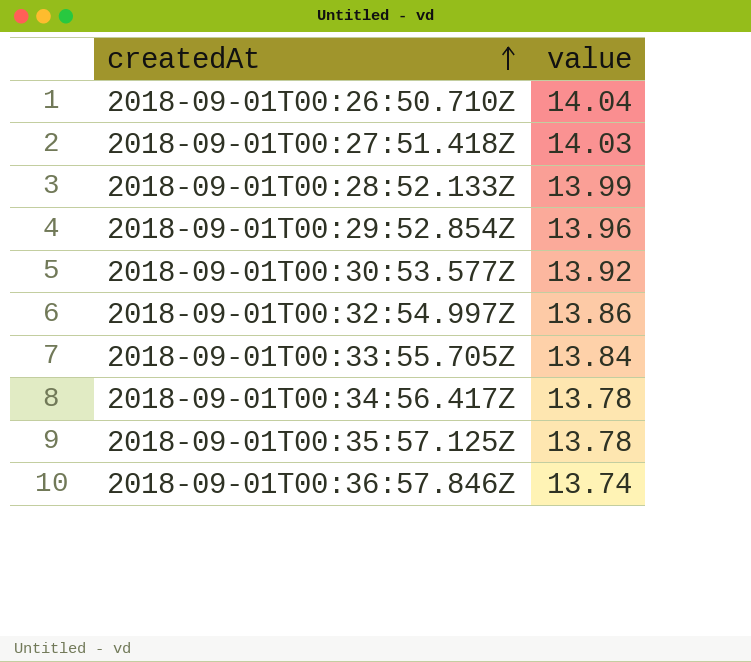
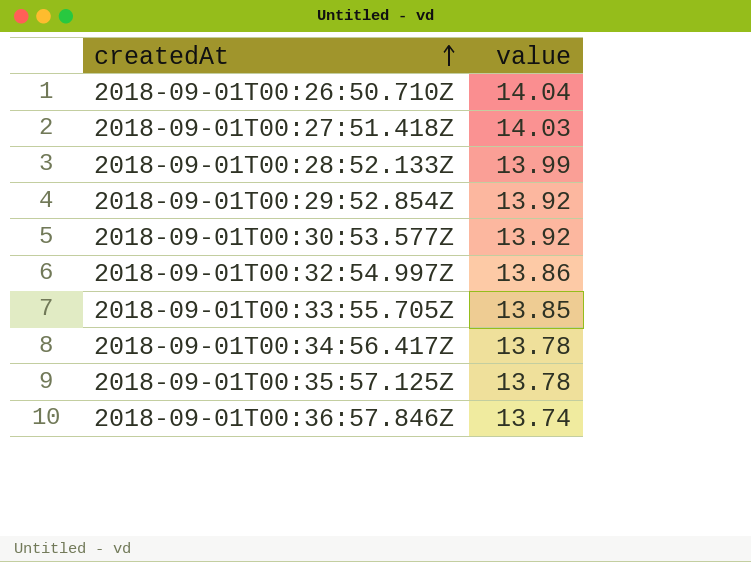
2018-09-01T00:29:52.854Z | value: 13.96 -> 13.92
2018-09-01T00:33:55.705Z | value: 13.84 -> 13.85

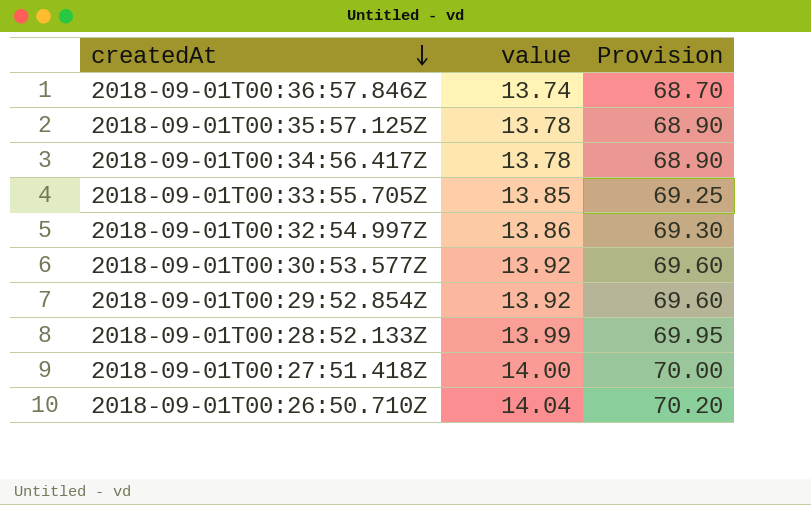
row order: createdAt ascending -> createdAt descending
column Provision | formula: none -> [value] * 5
2018-09-01T00:27:51.418Z | value: 14.03 -> 14.00

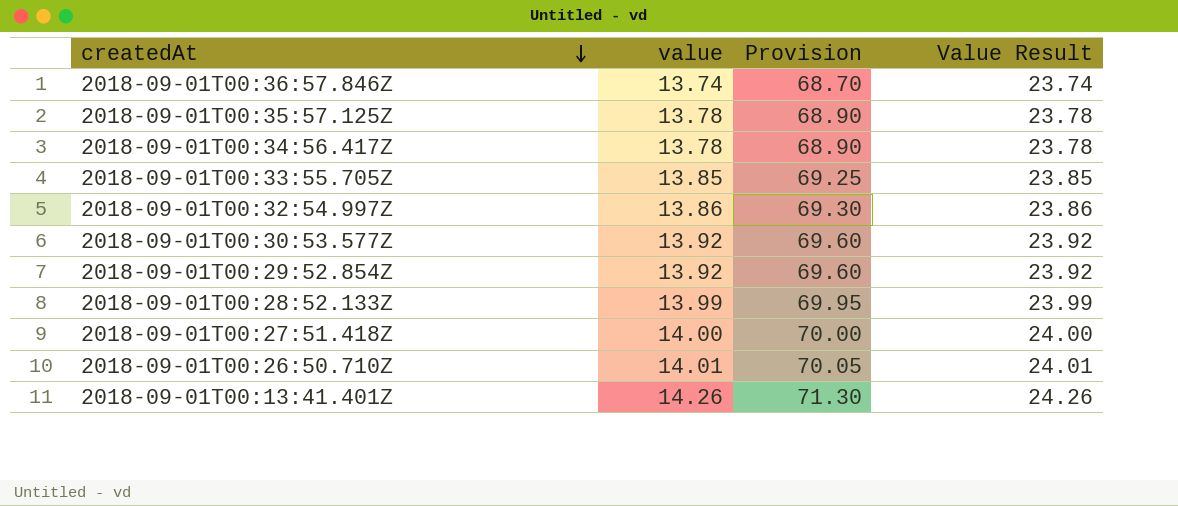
column Value Result | formula: none -> [value] + 10
2018-09-01T00:26:50.710Z | value: 14.04 -> 14.01
2018-09-01T00:26:50.710Z | Provision: 70.20 -> 70.05
row 2018-09-01T00:13:41.401Z: none -> 14.26 | 71.30 | 24.26

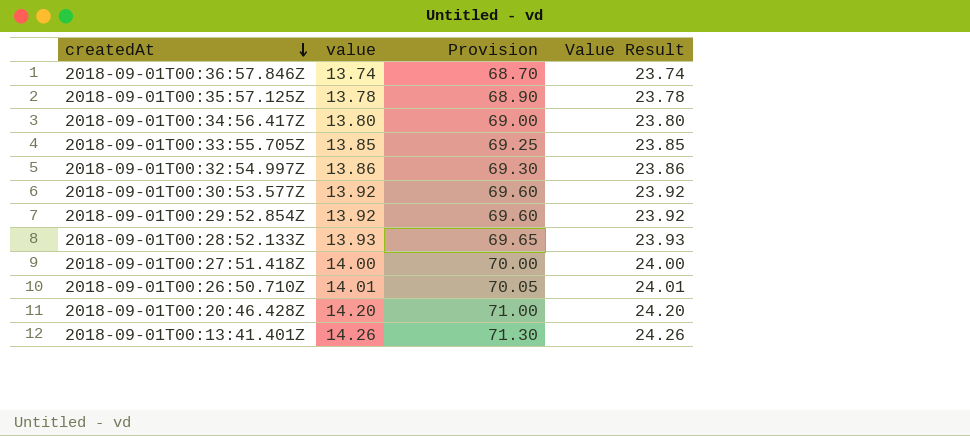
2018-09-01T00:34:56.417Z | value: 13.78 -> 13.80
2018-09-01T00:34:56.417Z | Provision: 68.90 -> 69.00
2018-09-01T00:34:56.417Z | Value Result: 23.78 -> 23.80
2018-09-01T00:28:52.133Z | value: 13.99 -> 13.93
2018-09-01T00:28:52.133Z | Provision: 69.95 -> 69.65
2018-09-01T00:28:52.133Z | Value Result: 23.99 -> 23.93
row 2018-09-01T00:20:46.428Z: none -> 14.20 | 71.00 | 24.20

